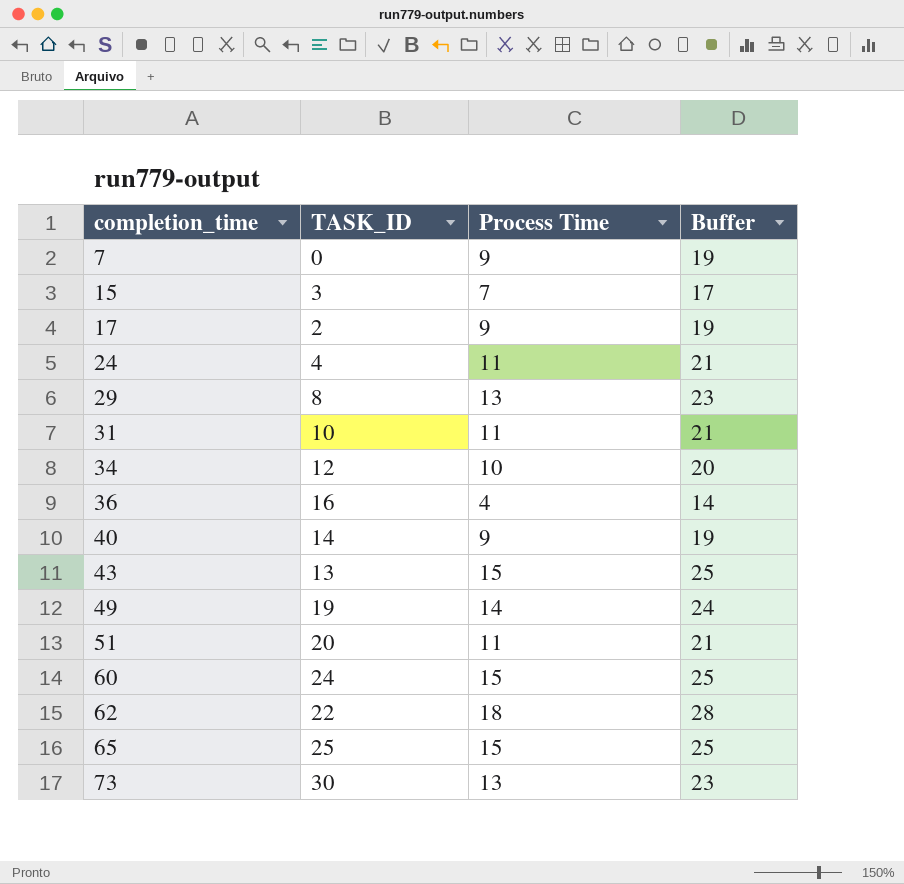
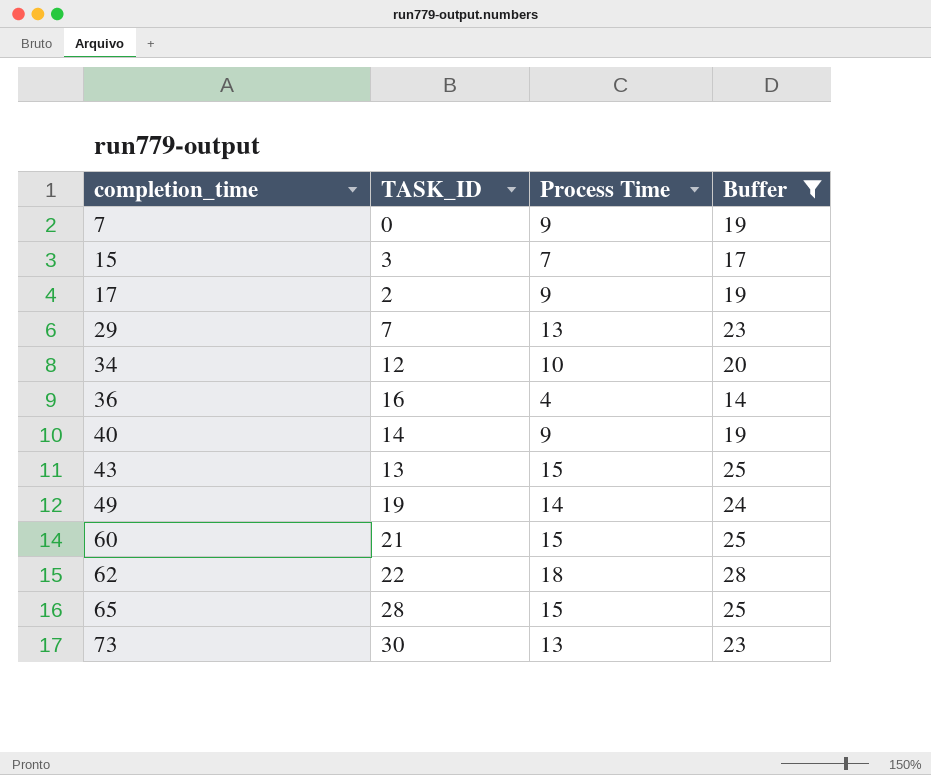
filter: none -> Buffer != 21
29 | TASK_ID: 8 -> 7
60 | TASK_ID: 24 -> 21
65 | TASK_ID: 25 -> 28

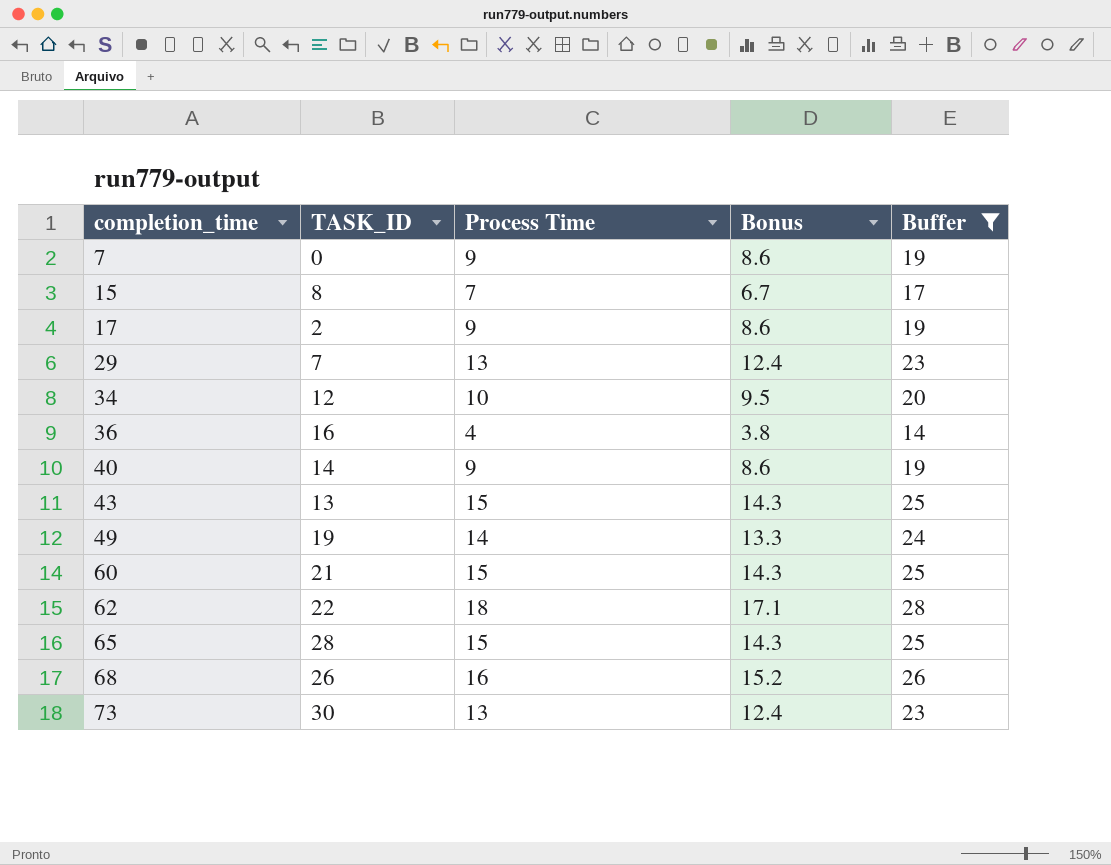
column Bonus | formula: none -> [Process Time] * 0.95
15 | TASK_ID: 3 -> 8
row 68: none -> 26 | 16 | 15.2 | 26

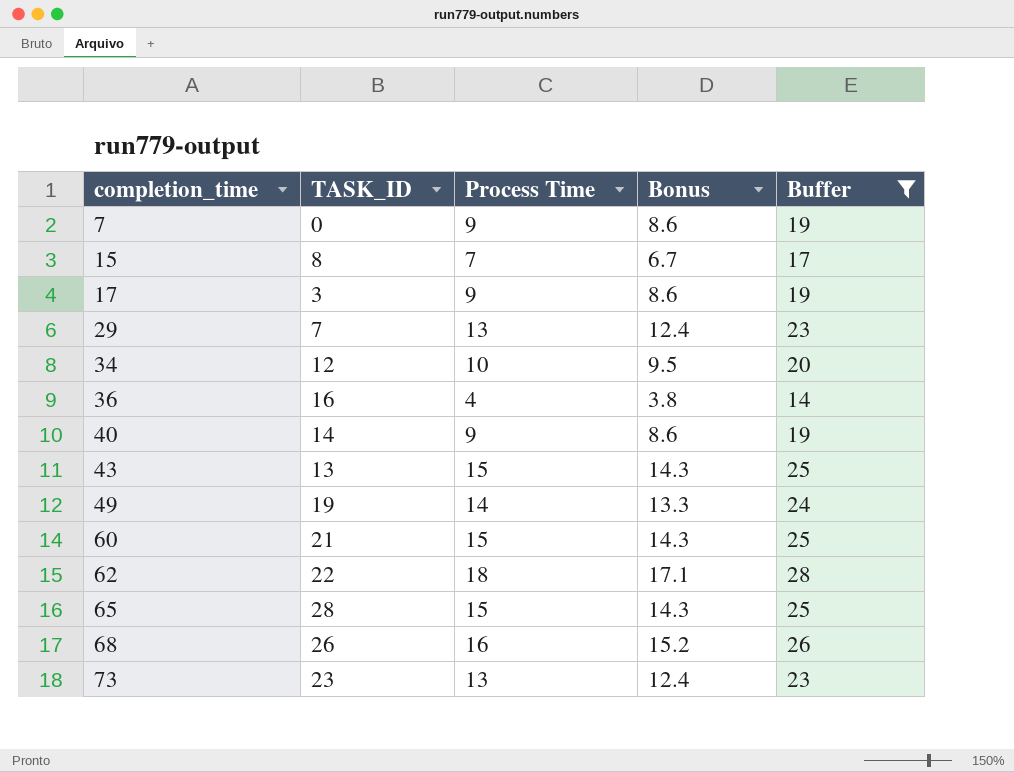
17 | TASK_ID: 2 -> 3
73 | TASK_ID: 30 -> 23

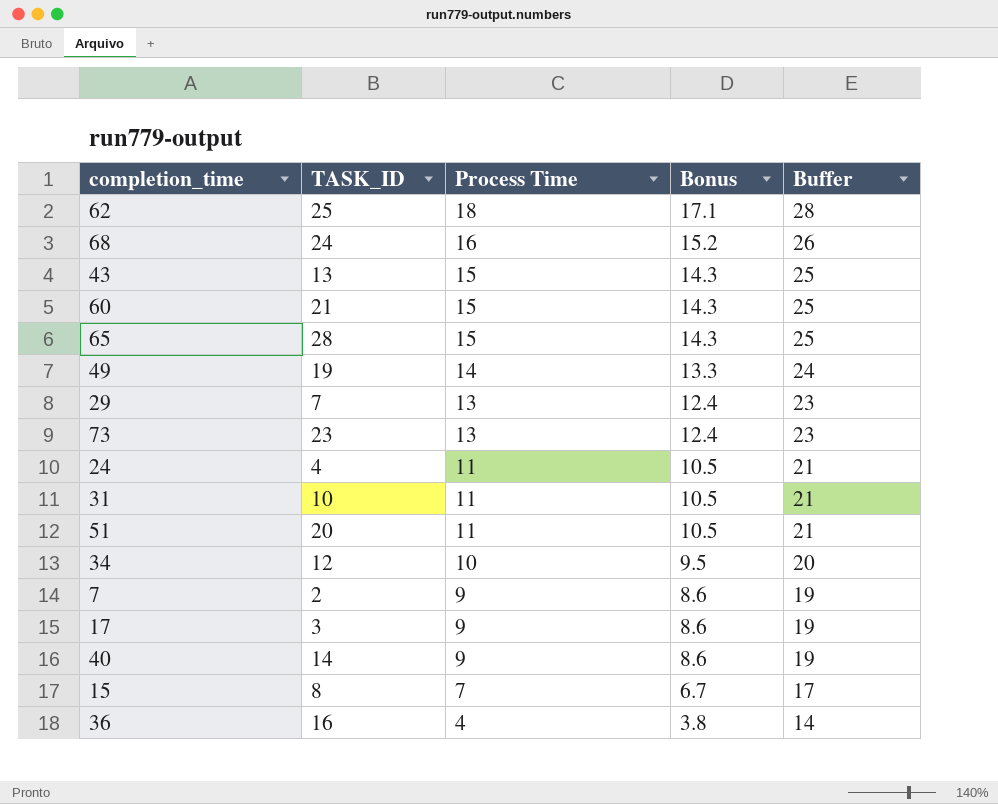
filter: Buffer != 21 -> none
row order: completion_time ascending -> Process Time descending
62 | TASK_ID: 22 -> 25
68 | TASK_ID: 26 -> 24
7 | TASK_ID: 0 -> 2

